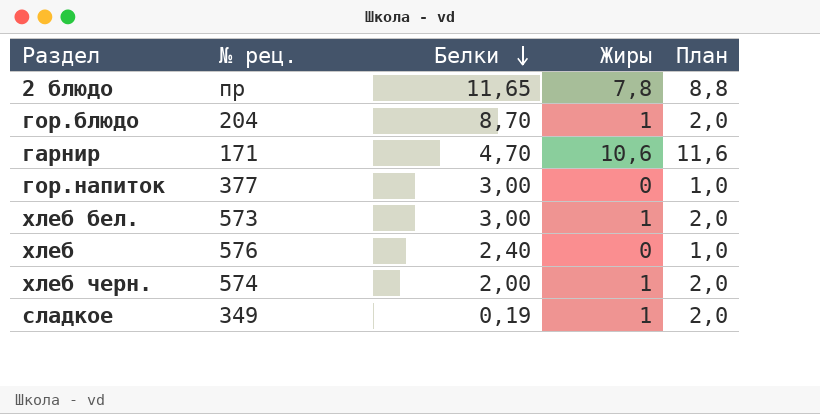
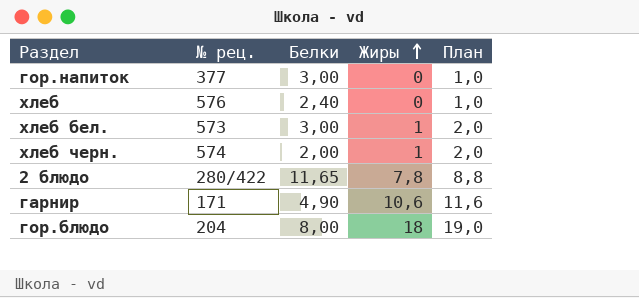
row order: Белки descending -> Жиры ascending
row сладкое: 349 | 0,19 | 1 | 2,0 -> none
2 блюдо | № рец.: пр -> 280/422
гарнир | Белки: 4,70 -> 4,90
гор.блюдо | Белки: 8,70 -> 8,00
гор.блюдо | Жиры: 1 -> 18
гор.блюдо | План: 2,0 -> 19,0

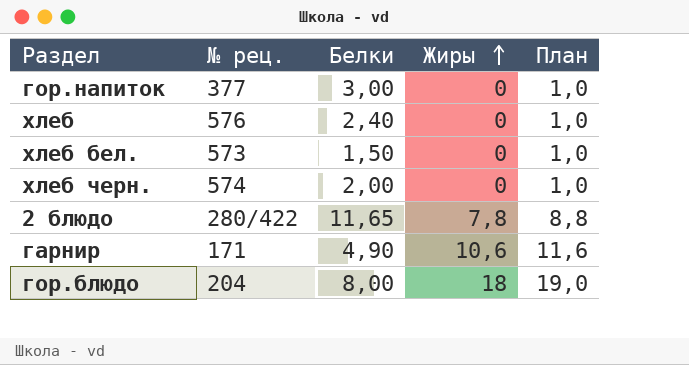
хлеб бел. | Белки: 3,00 -> 1,50
хлеб бел. | Жиры: 1 -> 0
хлеб бел. | План: 2,0 -> 1,0
хлеб черн. | Жиры: 1 -> 0
хлеб черн. | План: 2,0 -> 1,0

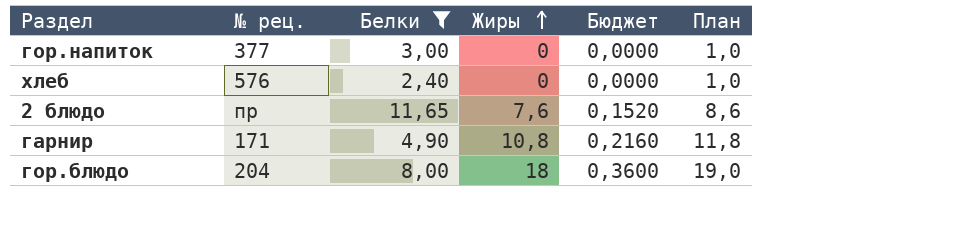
filter: none -> Белки >= 2,40
column Бюджет | formula: none -> [Жиры] * 0,02
2 блюдо | № рец.: 280/422 -> пр
2 блюдо | Жиры: 7,8 -> 7,6
2 блюдо | План: 8,8 -> 8,6
гарнир | Жиры: 10,6 -> 10,8
гарнир | План: 11,6 -> 11,8

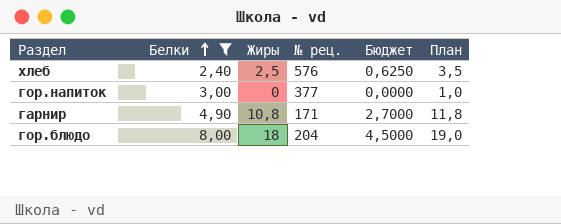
row order: Жиры ascending -> Белки ascending
column № рец. | position: 2 -> 4
column Бюджет | formula: [Жиры] * 0,02 -> [Жиры] * 0,25
row 2 блюдо: пр | 11,65 | 7,6 | 0,1520 | 8,6 -> none
хлеб | Жиры: 0 -> 2,5
хлеб | План: 1,0 -> 3,5

